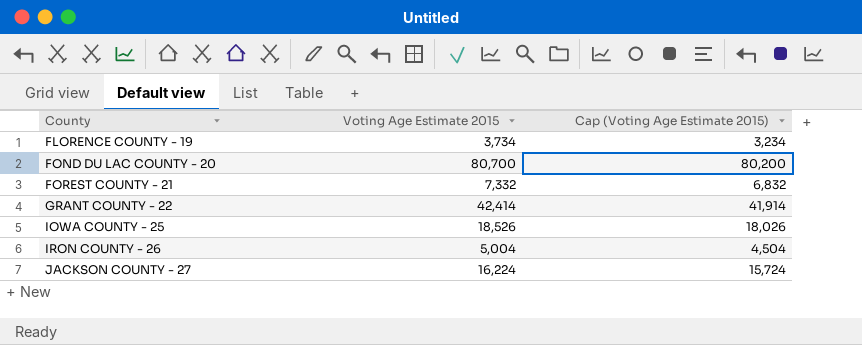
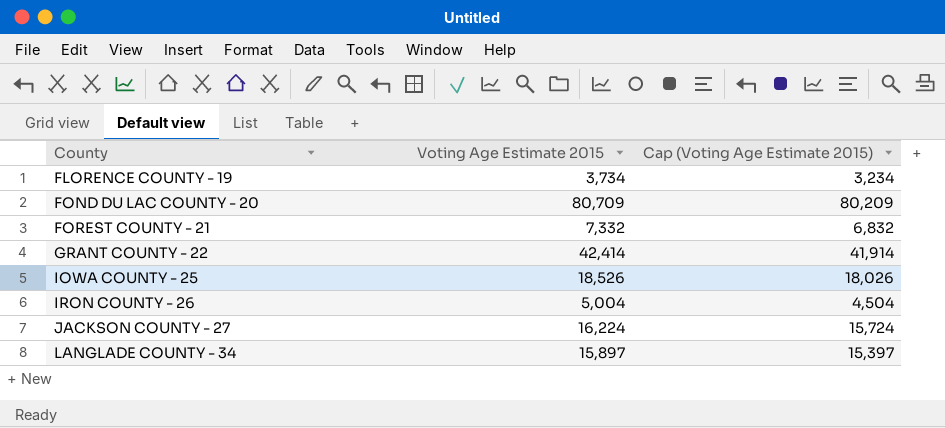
FOND DU LAC COUNTY - 20 | Voting Age Estimate 2015: 80,700 -> 80,709
FOND DU LAC COUNTY - 20 | Cap (Voting Age Estimate 2015): 80,200 -> 80,209
row LANGLADE COUNTY - 34: none -> 15,897 | 15,397

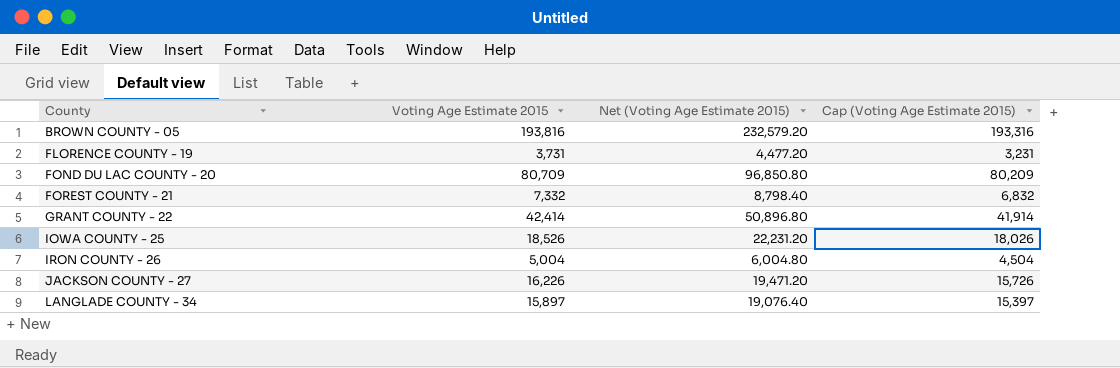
column Net (Voting Age Estimate 2015) | formula: none -> [Voting Age Estimate 2015] * 1.2
row BROWN COUNTY - 05: none -> 193,816 | 232,579.20 | 193,316
FLORENCE COUNTY - 19 | Voting Age Estimate 2015: 3,734 -> 3,731
FLORENCE COUNTY - 19 | Cap (Voting Age Estimate 2015): 3,234 -> 3,231
JACKSON COUNTY - 27 | Voting Age Estimate 2015: 16,224 -> 16,226
JACKSON COUNTY - 27 | Cap (Voting Age Estimate 2015): 15,724 -> 15,726

